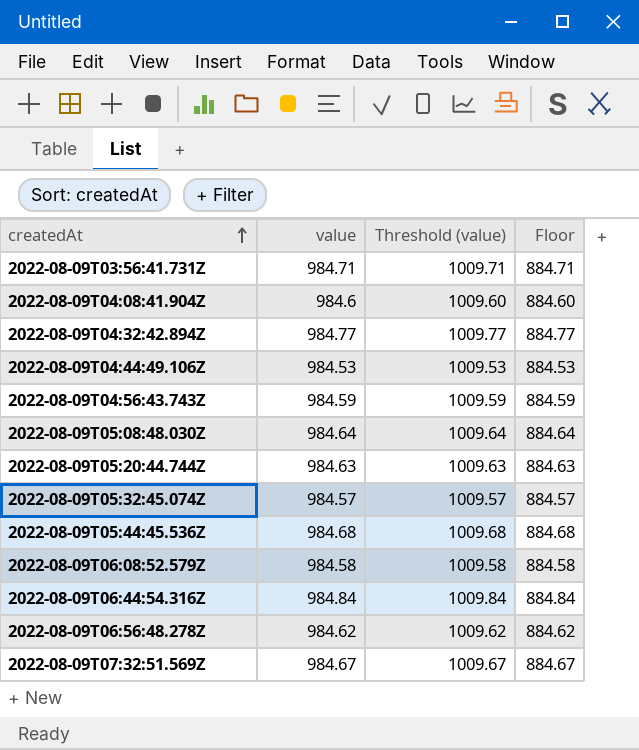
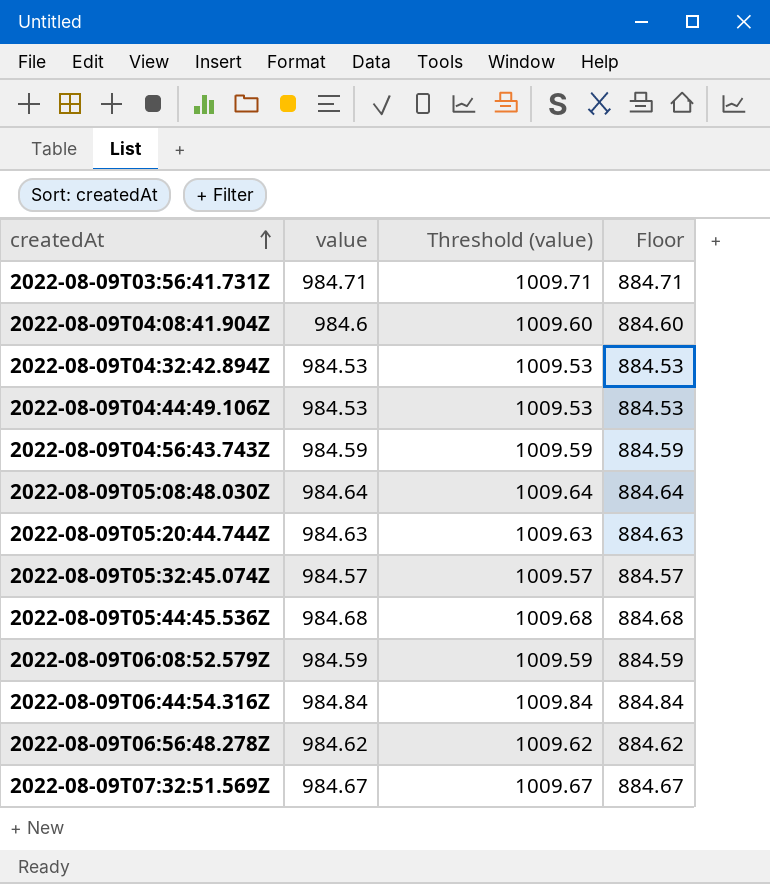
2022-08-09T04:32:42.894Z | value: 984.77 -> 984.53
2022-08-09T04:32:42.894Z | Threshold (value): 1009.77 -> 1009.53
2022-08-09T04:32:42.894Z | Floor: 884.77 -> 884.53
2022-08-09T06:08:52.579Z | value: 984.58 -> 984.59
2022-08-09T06:08:52.579Z | Threshold (value): 1009.58 -> 1009.59
2022-08-09T06:08:52.579Z | Floor: 884.58 -> 884.59

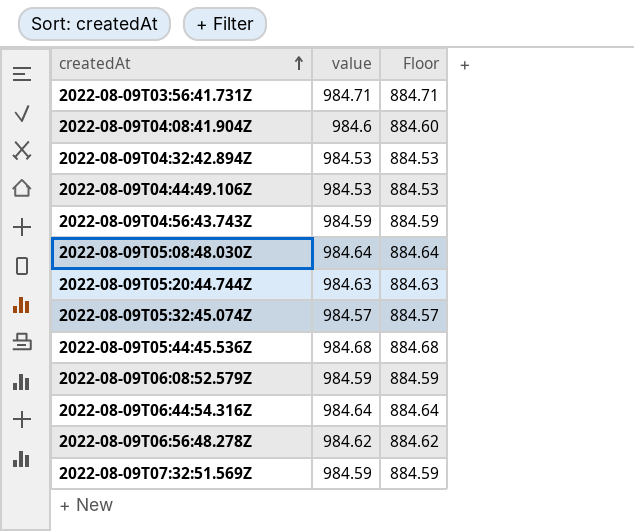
column Threshold (value) | formula: [value] + 25 -> none
2022-08-09T06:44:54.316Z | value: 984.84 -> 984.64
2022-08-09T06:44:54.316Z | Floor: 884.84 -> 884.64
2022-08-09T07:32:51.569Z | value: 984.67 -> 984.59
2022-08-09T07:32:51.569Z | Floor: 884.67 -> 884.59

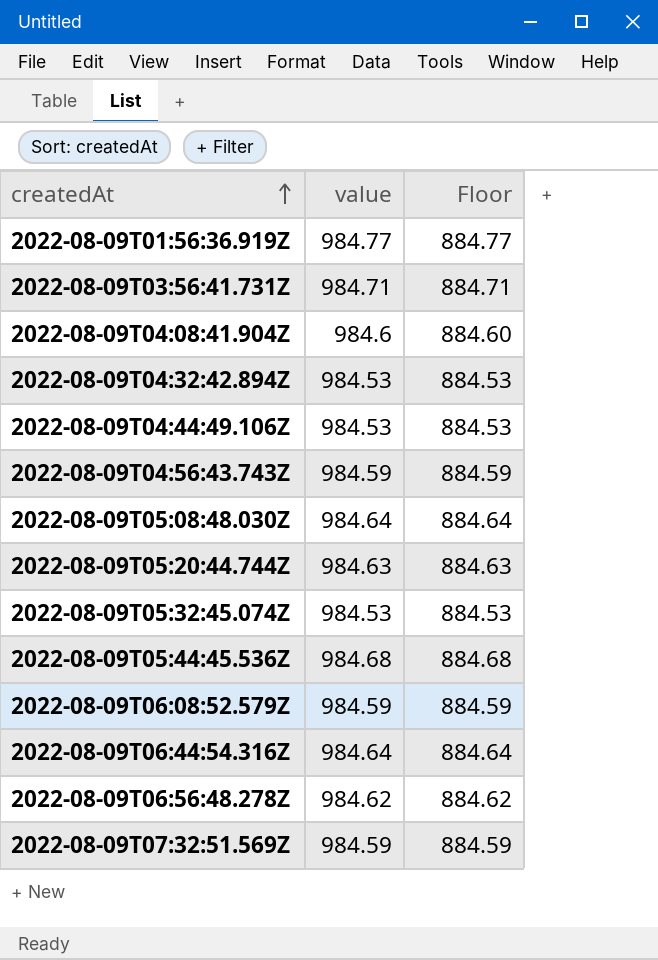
row 2022-08-09T01:56:36.919Z: none -> 984.77 | 884.77
2022-08-09T05:32:45.074Z | value: 984.57 -> 984.53
2022-08-09T05:32:45.074Z | Floor: 884.57 -> 884.53

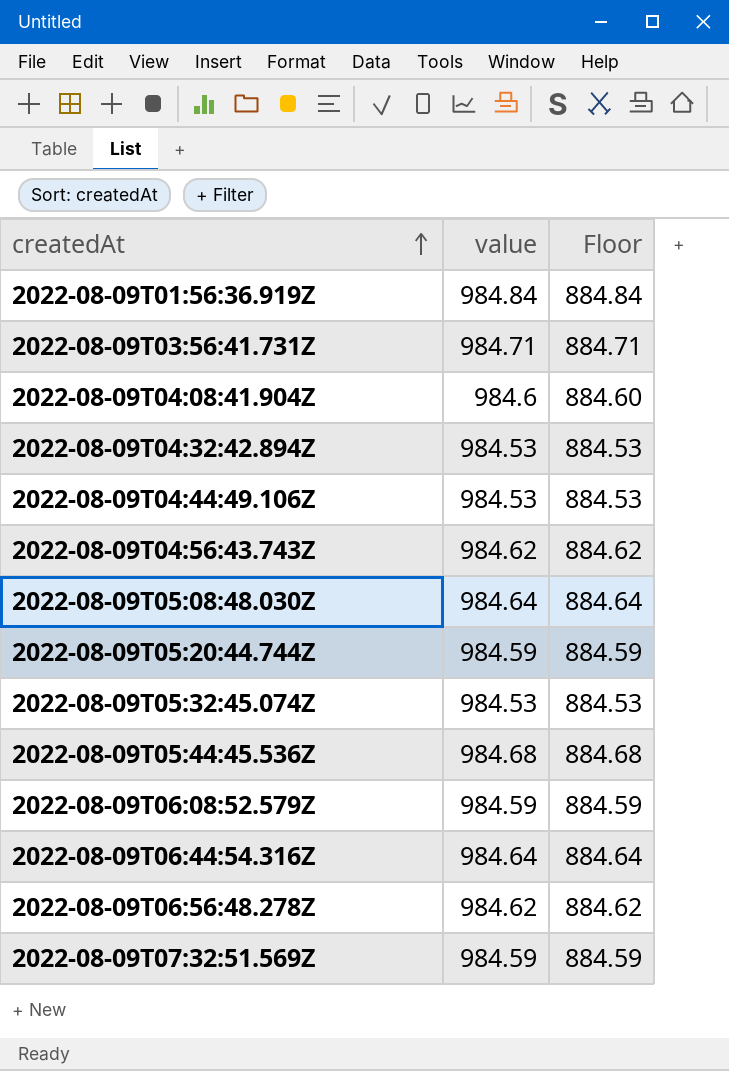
2022-08-09T01:56:36.919Z | value: 984.77 -> 984.84
2022-08-09T01:56:36.919Z | Floor: 884.77 -> 884.84
2022-08-09T04:56:43.743Z | value: 984.59 -> 984.62
2022-08-09T04:56:43.743Z | Floor: 884.59 -> 884.62
2022-08-09T05:20:44.744Z | value: 984.63 -> 984.59
2022-08-09T05:20:44.744Z | Floor: 884.63 -> 884.59

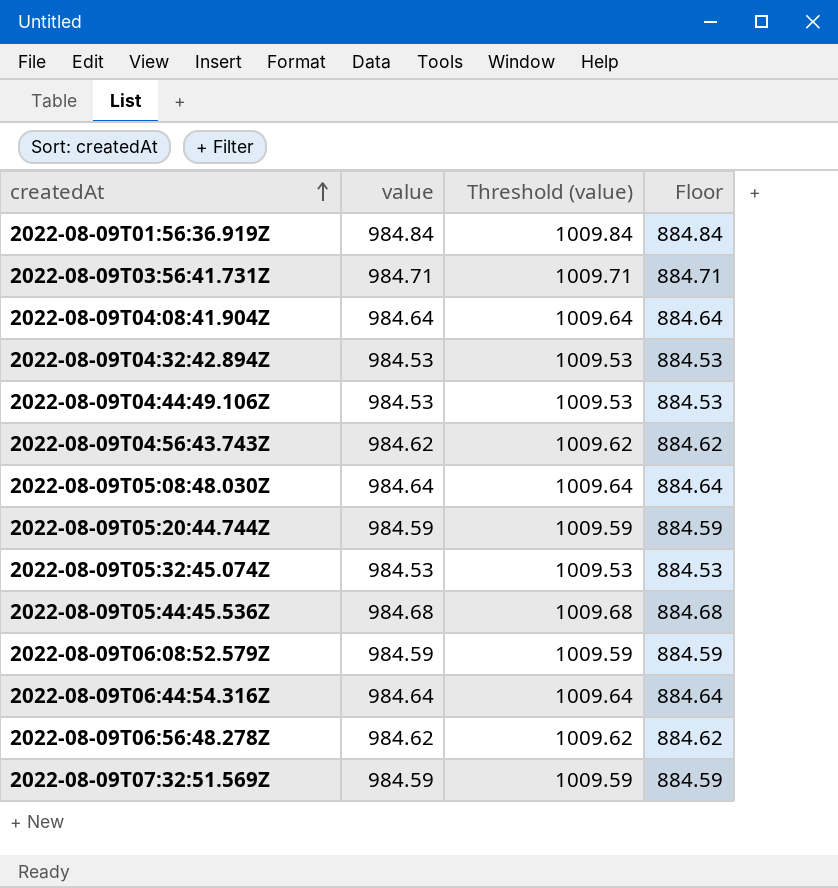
column Threshold (value) | formula: none -> [value] + 25
2022-08-09T04:08:41.904Z | value: 984.6 -> 984.64
2022-08-09T04:08:41.904Z | Floor: 884.60 -> 884.64

